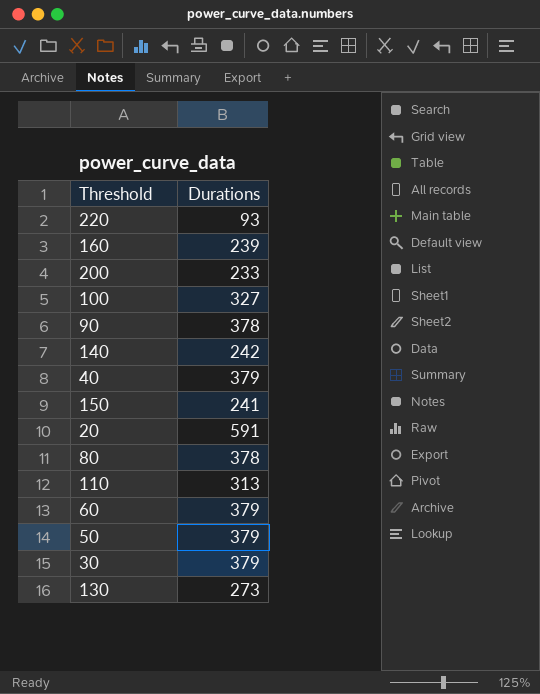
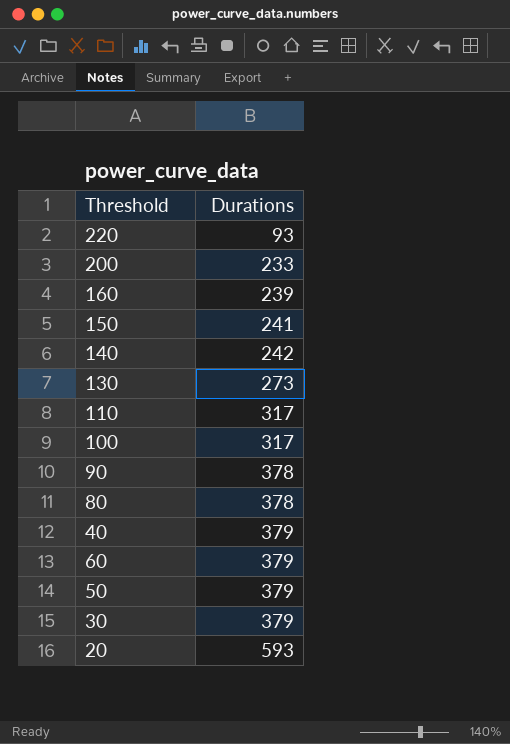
row order: none -> Durations ascending
110 | Durations: 313 -> 317
100 | Durations: 327 -> 317
20 | Durations: 591 -> 593

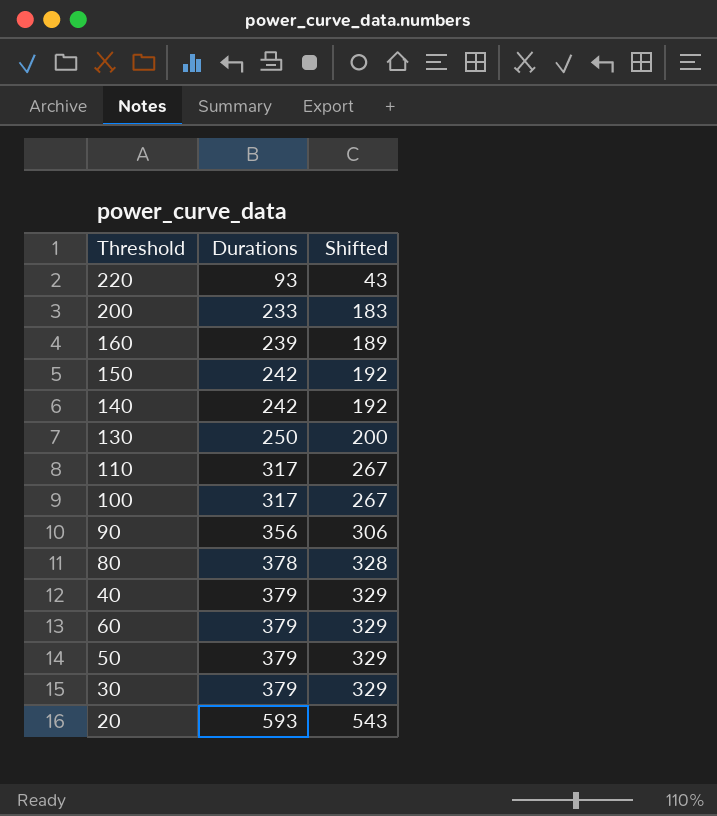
column Shifted | formula: none -> [Durations] - 50
150 | Durations: 241 -> 242
130 | Durations: 273 -> 250
90 | Durations: 378 -> 356

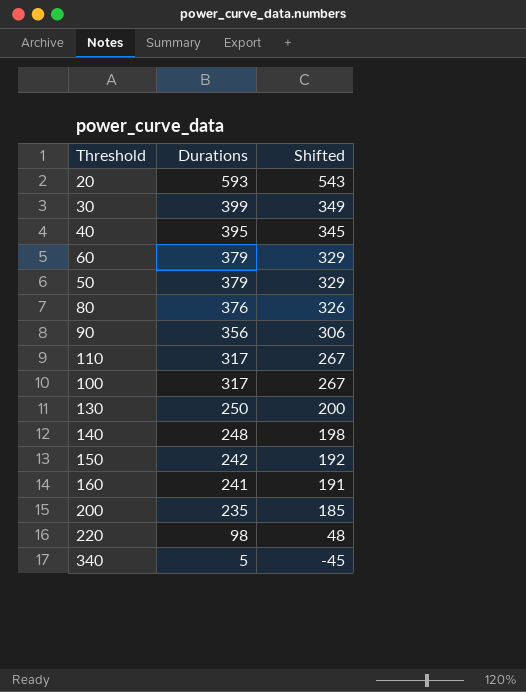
row order: Durations ascending -> Durations descending
30 | Durations: 379 -> 399
30 | Shifted: 329 -> 349
40 | Durations: 379 -> 395
40 | Shifted: 329 -> 345
80 | Durations: 378 -> 376
80 | Shifted: 328 -> 326
140 | Durations: 242 -> 248
140 | Shifted: 192 -> 198
160 | Durations: 239 -> 241
160 | Shifted: 189 -> 191
200 | Durations: 233 -> 235
200 | Shifted: 183 -> 185
220 | Durations: 93 -> 98
220 | Shifted: 43 -> 48
row 340: none -> 5 | -45

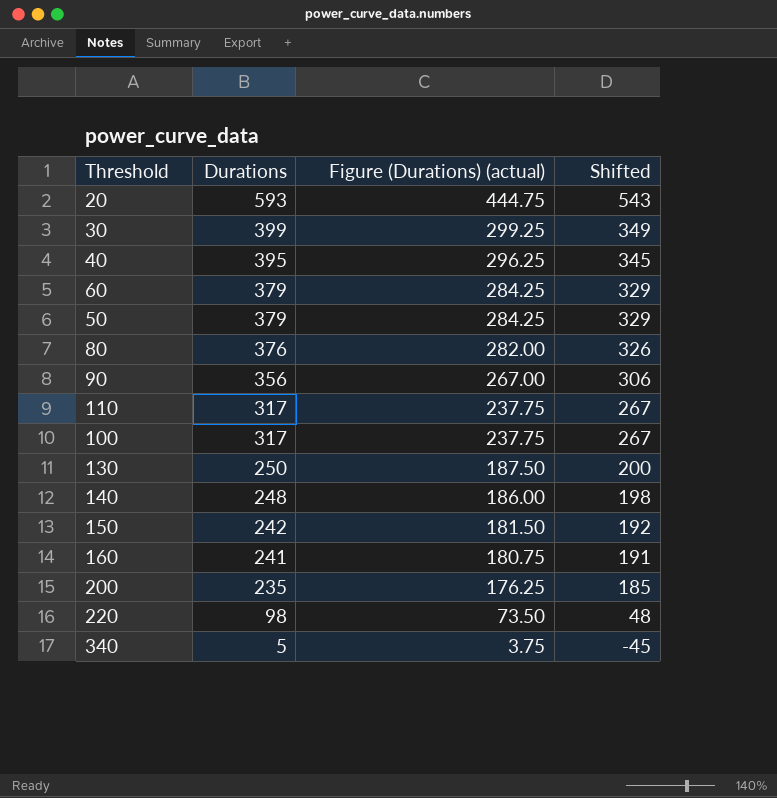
column Figure (Durations) (actual) | formula: none -> [Durations] * 0.75

